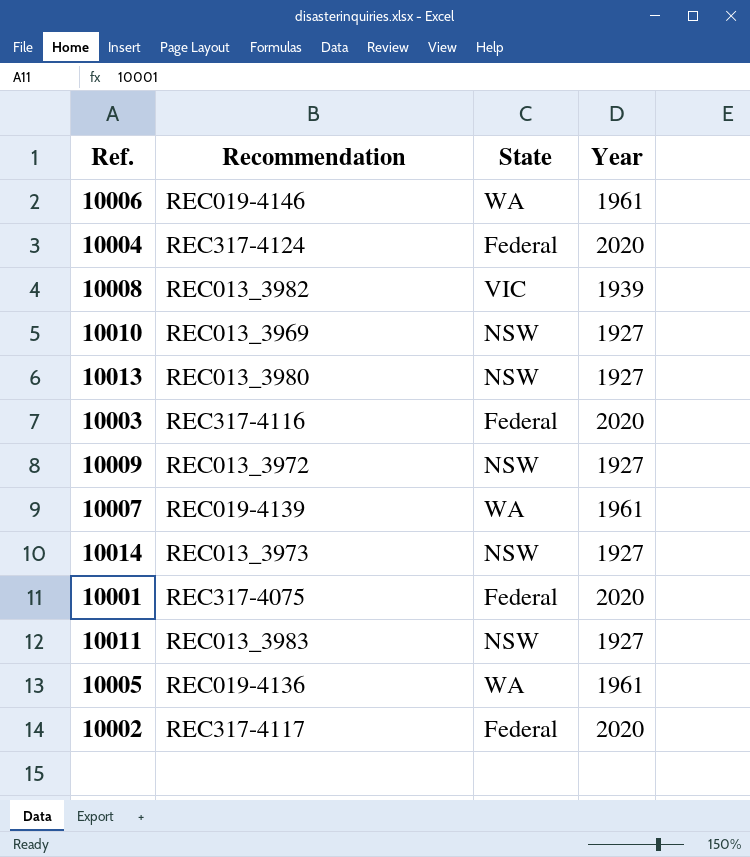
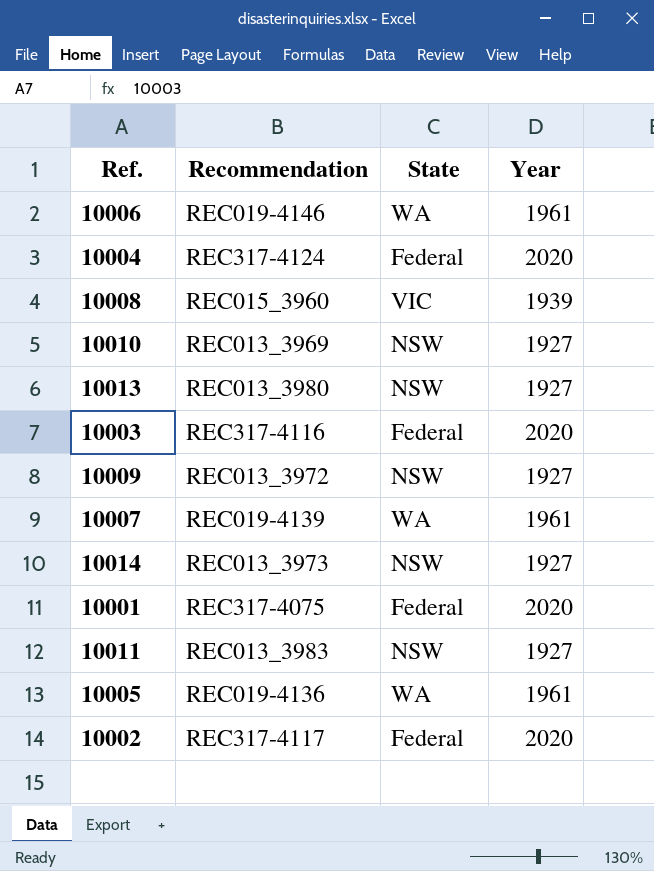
10008 | Recommendation: REC013_3982 -> REC015_3960

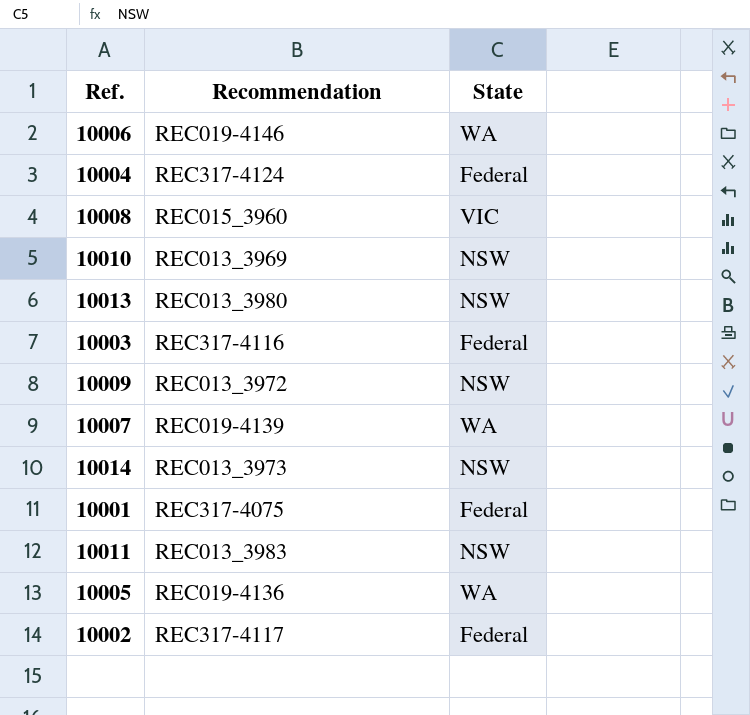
column Year | position: 4 -> none

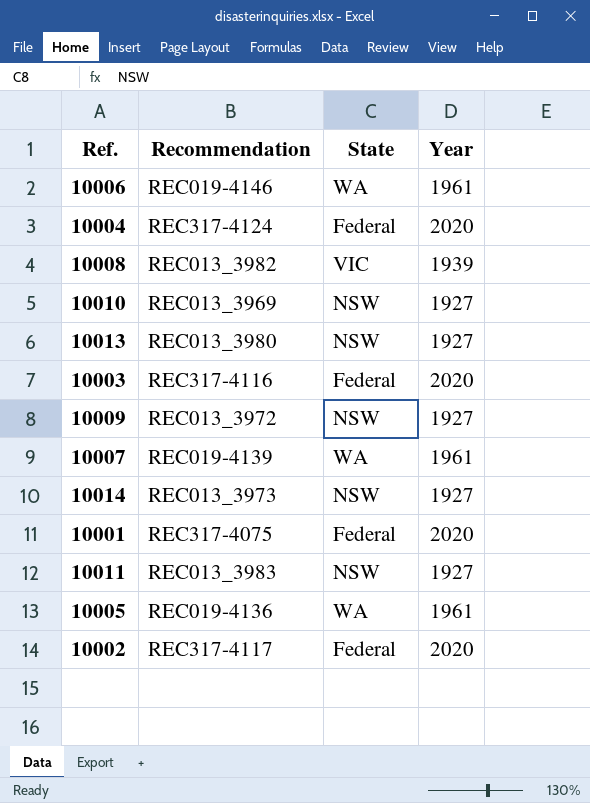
column Year | position: none -> 4
10008 | Recommendation: REC015_3960 -> REC013_3982

